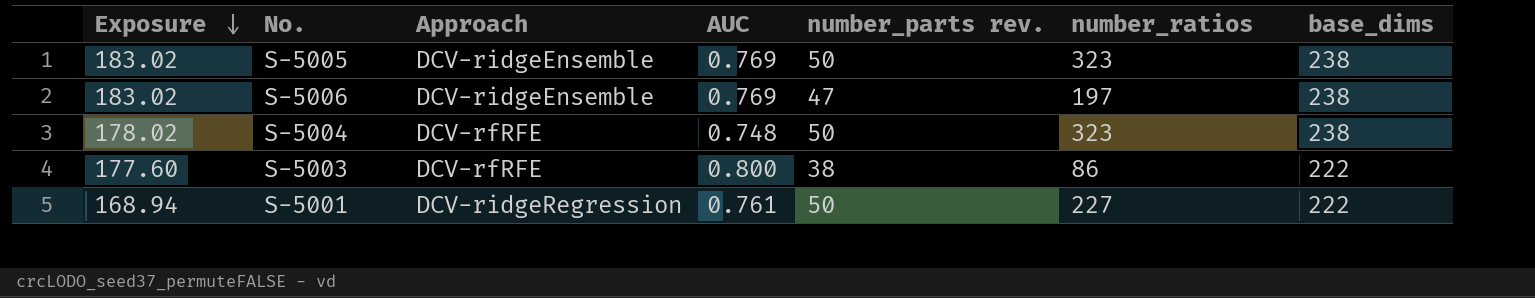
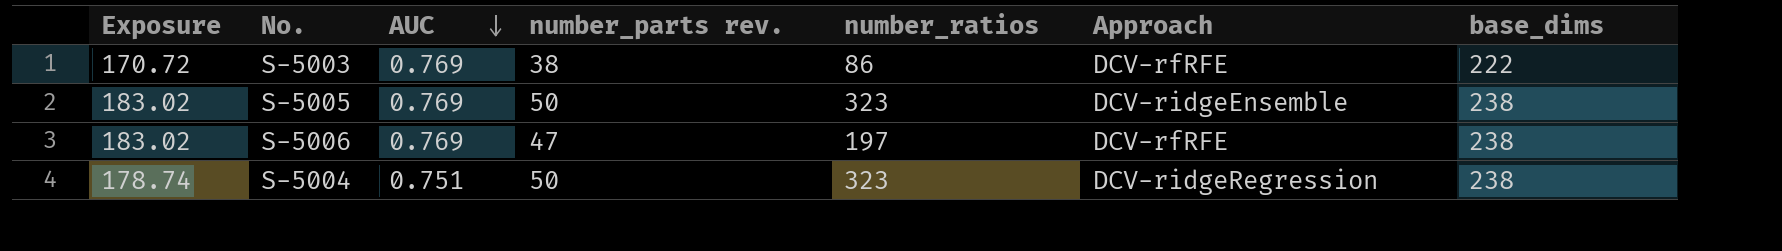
row order: Exposure descending -> AUC descending
column Approach | position: 3 -> 6
row S-5001: 168.94 | DCV-ridgeRegression | 0.761 | 50 | 227 | 222 -> none
S-5003 | Exposure: 177.60 -> 170.72
S-5003 | AUC: 0.800 -> 0.769
S-5006 | Approach: DCV-ridgeEnsemble -> DCV-rfRFE
S-5004 | Exposure: 178.02 -> 178.74
S-5004 | AUC: 0.748 -> 0.751
S-5004 | Approach: DCV-rfRFE -> DCV-ridgeRegression

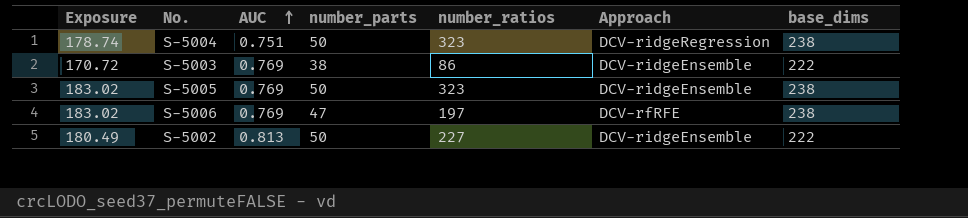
row order: AUC descending -> AUC ascending
column name: number_parts rev. -> number_parts
S-5003 | Approach: DCV-rfRFE -> DCV-ridgeEnsemble
row S-5002: none -> 180.49 | 0.813 | 50 | 227 | DCV-ridgeEnsemble | 222

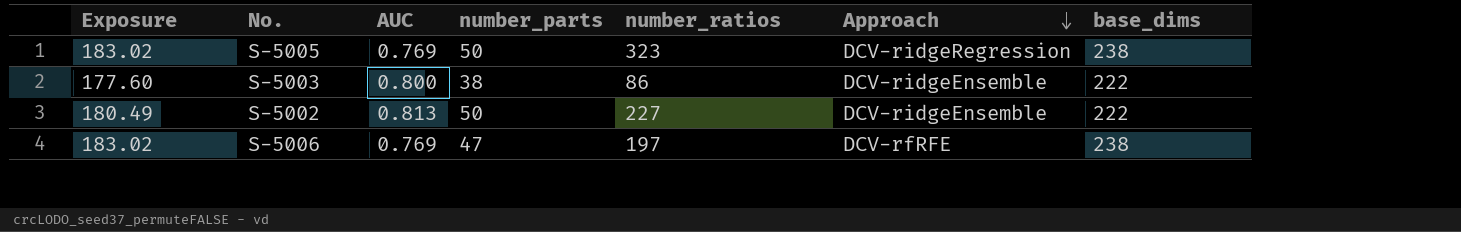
row order: AUC ascending -> Approach descending
row S-5004: 178.74 | 0.751 | 50 | 323 | DCV-ridgeRegression | 238 -> none
S-5005 | Approach: DCV-ridgeEnsemble -> DCV-ridgeRegression
S-5003 | Exposure: 170.72 -> 177.60
S-5003 | AUC: 0.769 -> 0.800

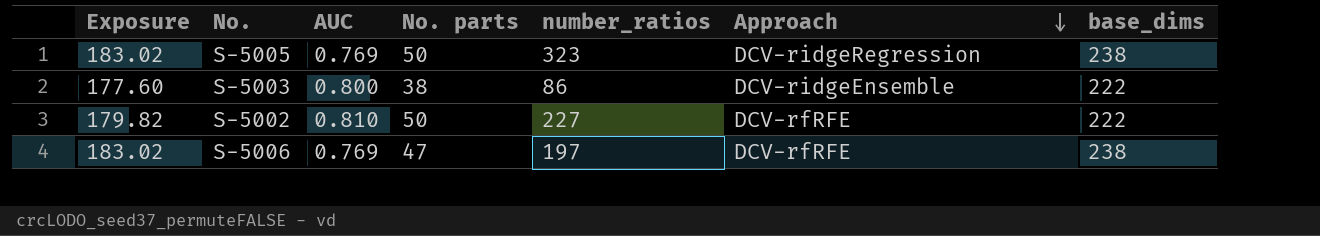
column name: number_parts -> No. parts
S-5002 | Exposure: 180.49 -> 179.82
S-5002 | AUC: 0.813 -> 0.810
S-5002 | Approach: DCV-ridgeEnsemble -> DCV-rfRFE

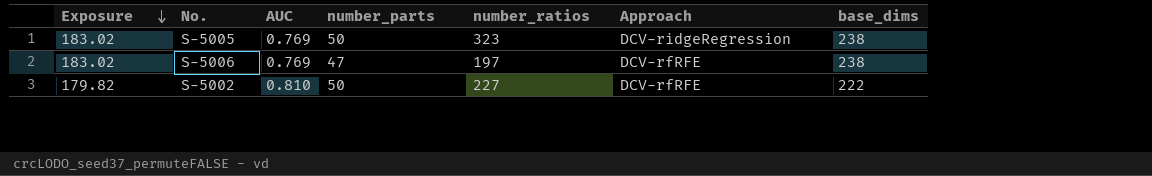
row order: Approach descending -> Exposure descending
column name: No. parts -> number_parts
row S-5003: 177.60 | 0.800 | 38 | 86 | DCV-ridgeEnsemble | 222 -> none

